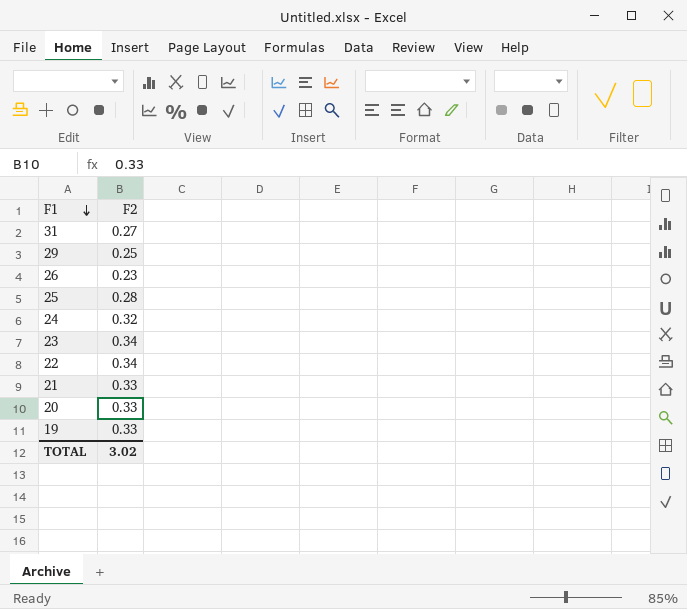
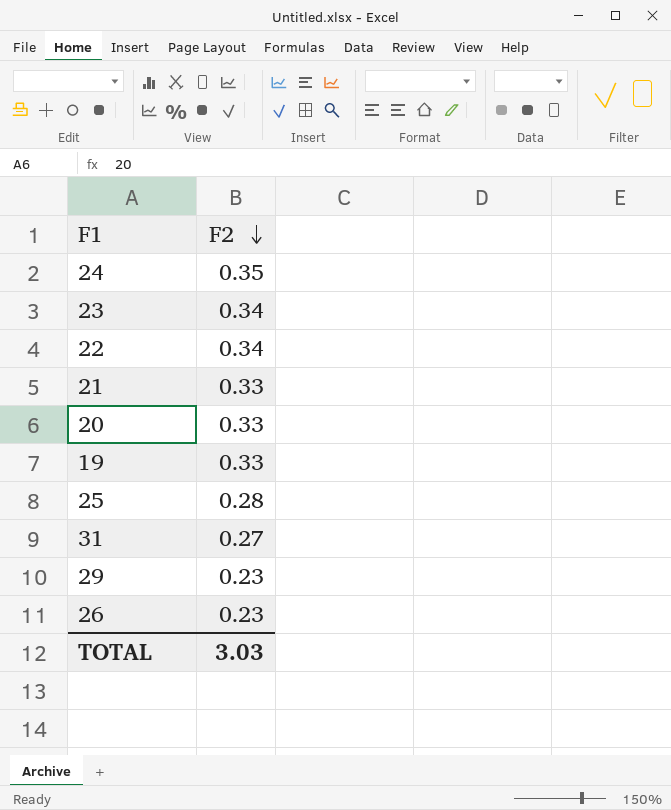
row order: F1 descending -> F2 descending
24 | F2: 0.32 -> 0.35
29 | F2: 0.25 -> 0.23
TOTAL | F2: 3.02 -> 3.03

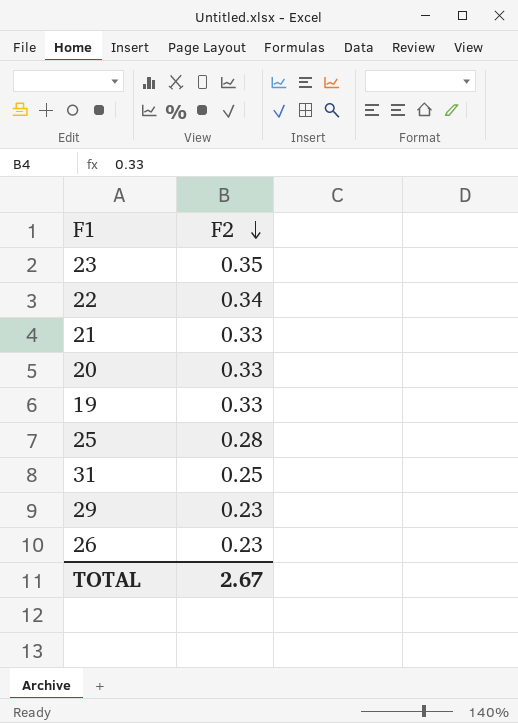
row 24: 0.35 -> none
23 | F2: 0.34 -> 0.35
31 | F2: 0.27 -> 0.25
TOTAL | F2: 3.03 -> 2.67

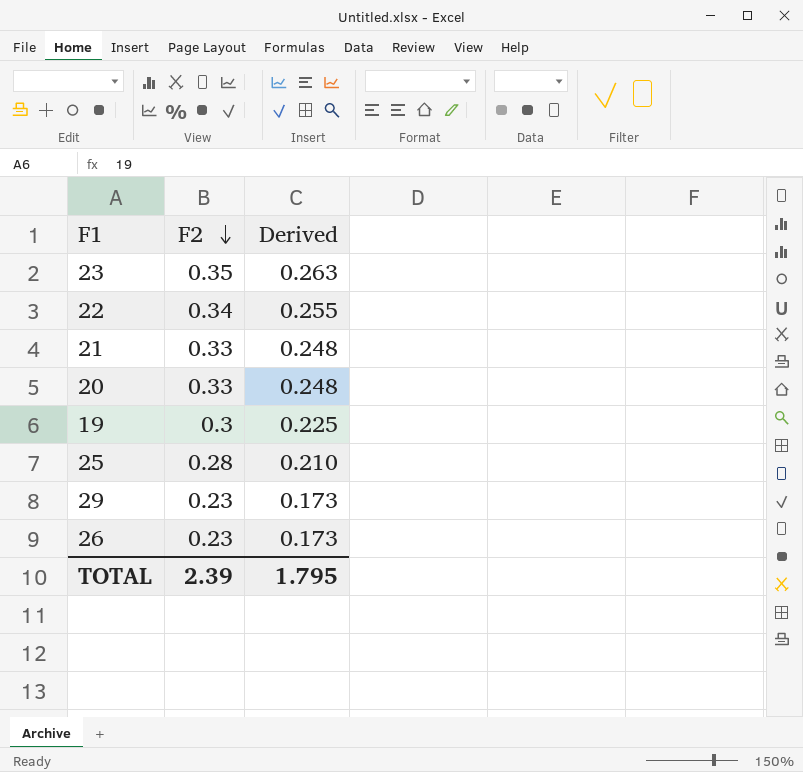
column Derived | formula: none -> [F2] * 0.75
row 31: 0.25 -> none
19 | F2: 0.33 -> 0.3
TOTAL | F2: 2.67 -> 2.39

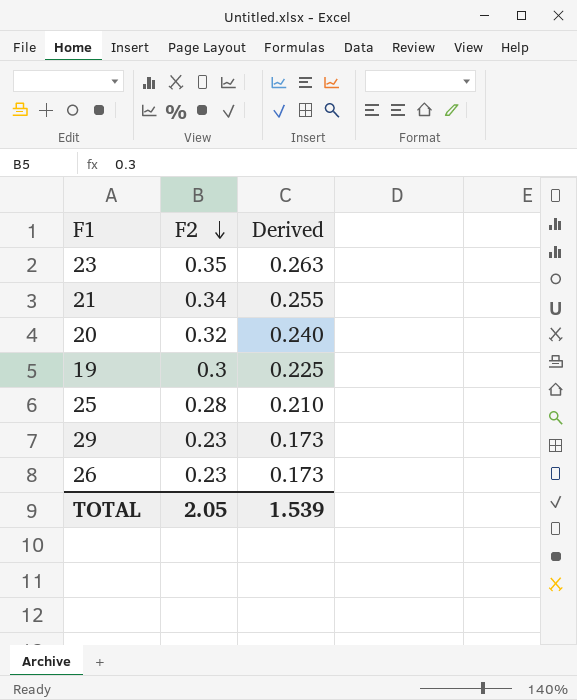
row 22: 0.34 | 0.255 -> none
21 | F2: 0.33 -> 0.34
21 | Derived: 0.248 -> 0.255
20 | F2: 0.33 -> 0.32
20 | Derived: 0.248 -> 0.240
TOTAL | F2: 2.39 -> 2.05
TOTAL | Derived: 1.795 -> 1.539

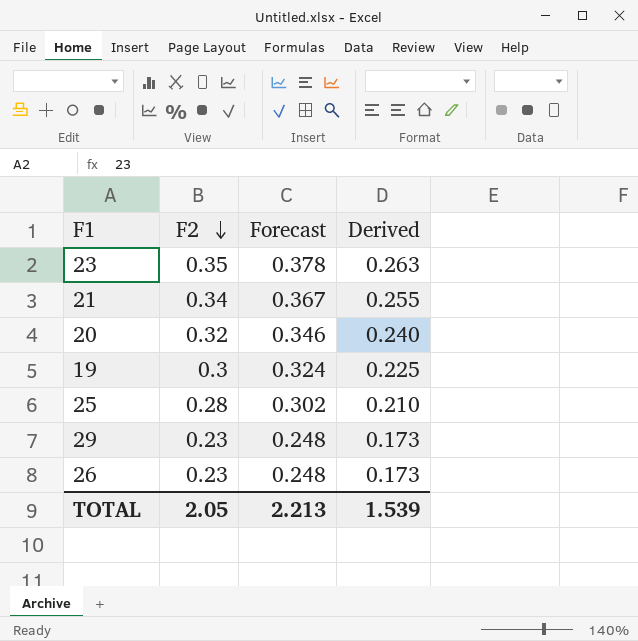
column Forecast | formula: none -> [F2] * 1.08

